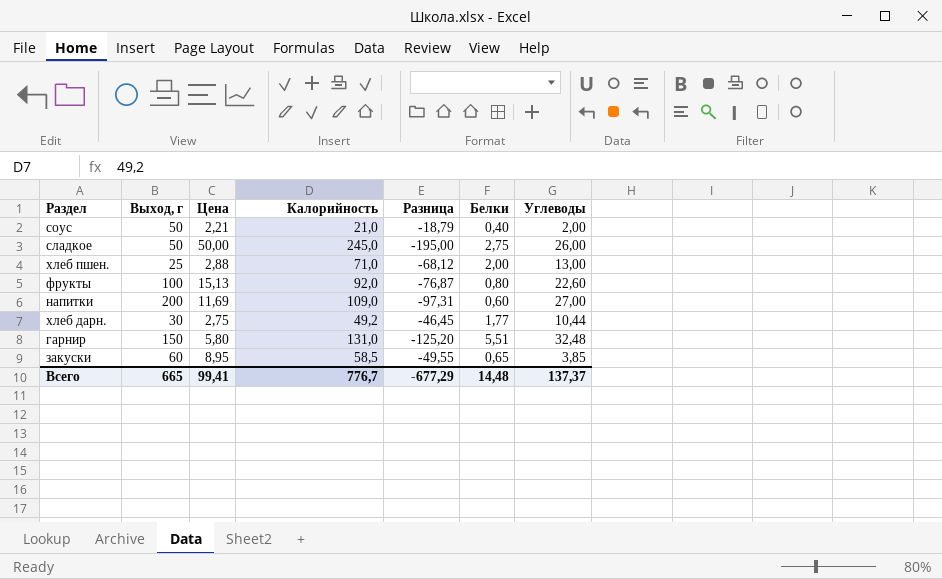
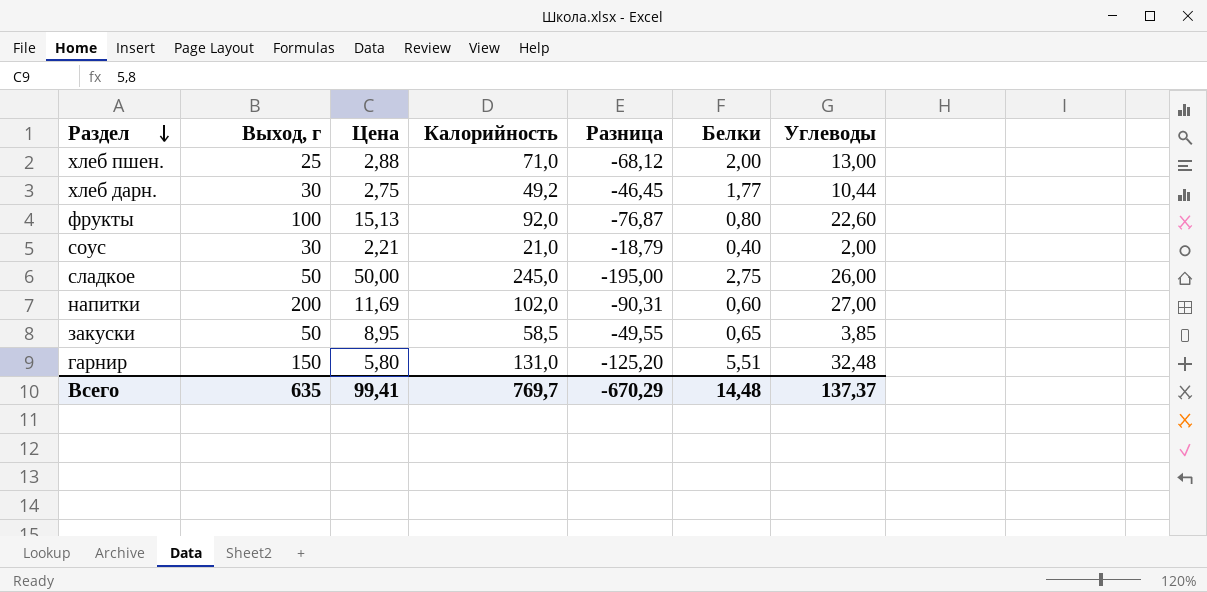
row order: none -> Раздел descending
соус | Выход, г: 50 -> 30
напитки | Калорийность: 109,0 -> 102,0
напитки | Разница: -97,31 -> -90,31
закуски | Выход, г: 60 -> 50
Всего | Выход, г: 665 -> 635
Всего | Калорийность: 776,7 -> 769,7
Всего | Разница: -677,29 -> -670,29

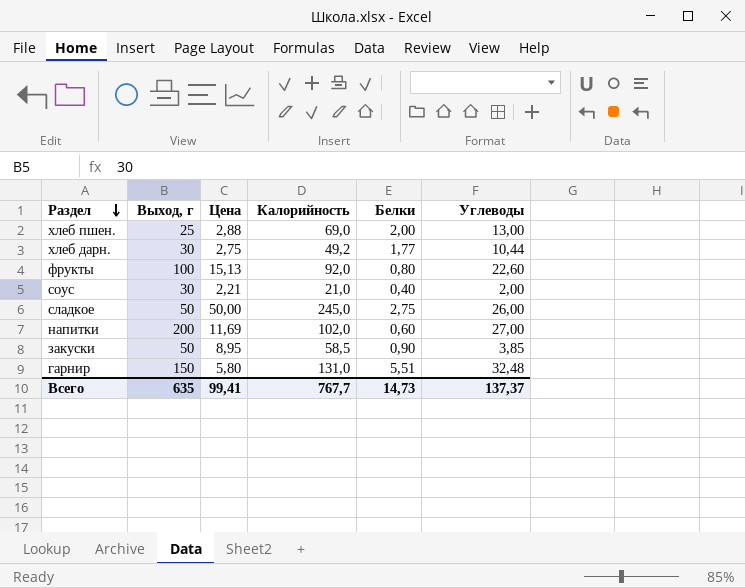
column Разница | formula: [Цена] - [Калорийность] -> none
хлеб пшен. | Калорийность: 71,0 -> 69,0
закуски | Белки: 0,65 -> 0,90
Всего | Калорийность: 769,7 -> 767,7
Всего | Белки: 14,48 -> 14,73

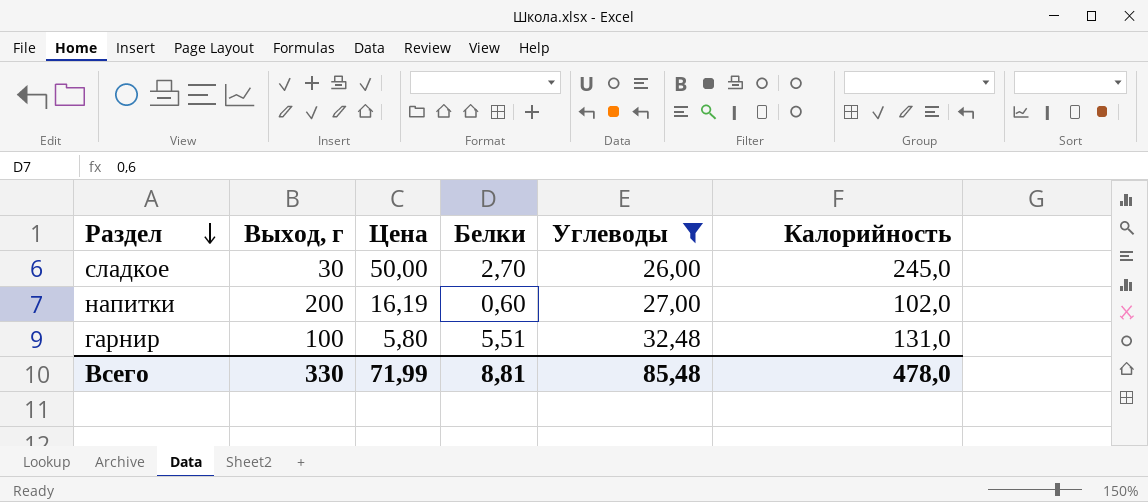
filter: none -> Углеводы >= 26,00
column Калорийность | position: 4 -> 6
сладкое | Выход, г: 50 -> 30
сладкое | Белки: 2,75 -> 2,70
напитки | Цена: 11,69 -> 16,19
гарнир | Выход, г: 150 -> 100
Всего | Выход, г: 635 -> 330
Всего | Цена: 99,41 -> 71,99
Всего | Белки: 14,73 -> 8,81
Всего | Углеводы: 137,37 -> 85,48
Всего | Калорийность: 767,7 -> 478,0

